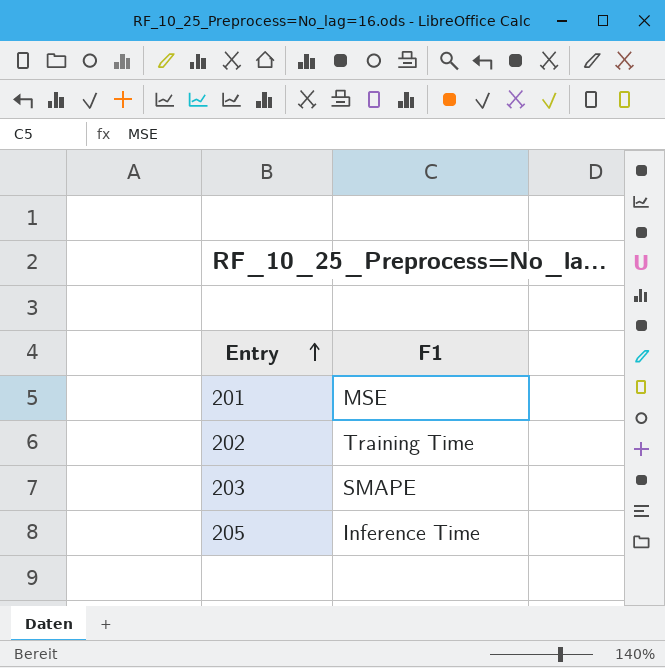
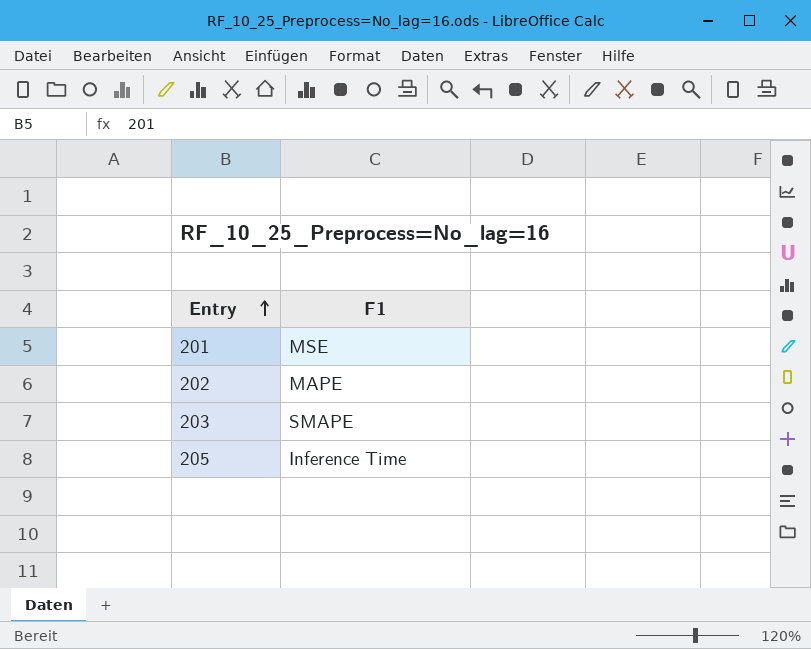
202 | F1: Training Time -> MAPE

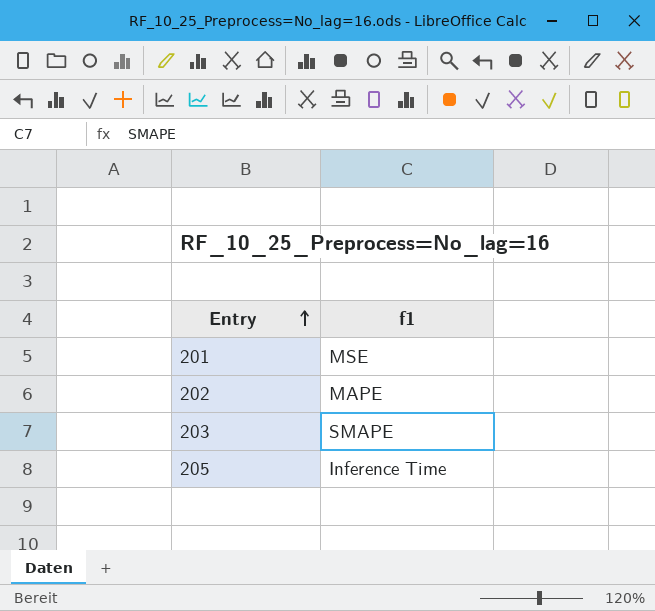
column name: F1 -> f1

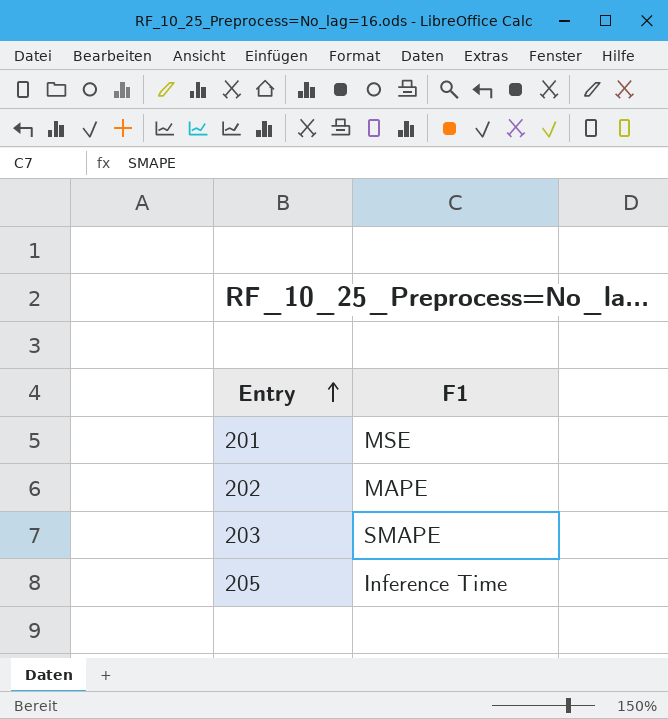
column name: f1 -> F1

